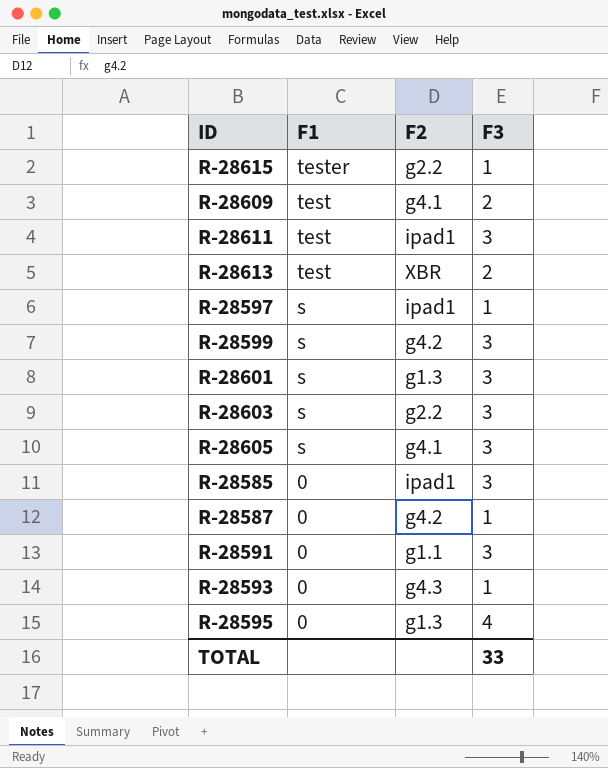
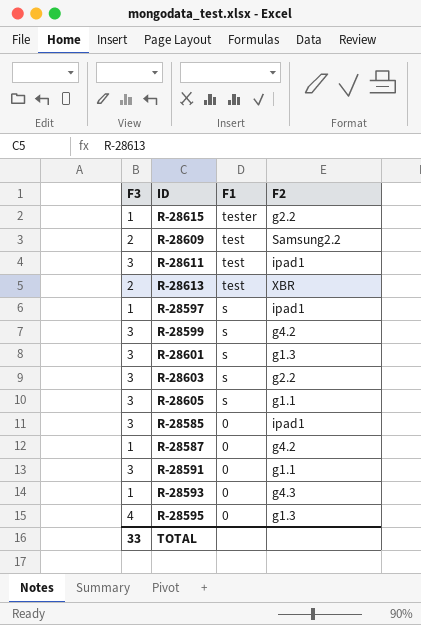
column F3 | position: 4 -> 1
R-28609 | F2: g4.1 -> Samsung2.2
R-28605 | F2: g4.1 -> g1.1

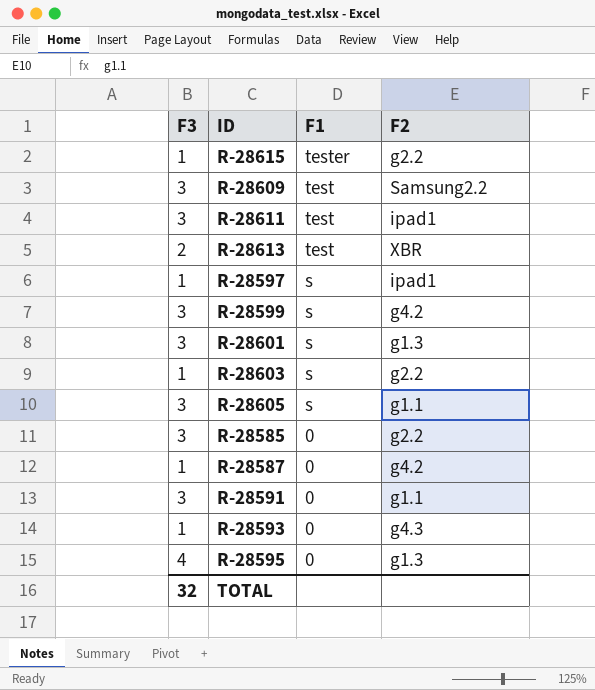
R-28609 | F3: 2 -> 3
R-28603 | F3: 3 -> 1
R-28585 | F2: ipad1 -> g2.2
TOTAL | F3: 33 -> 32

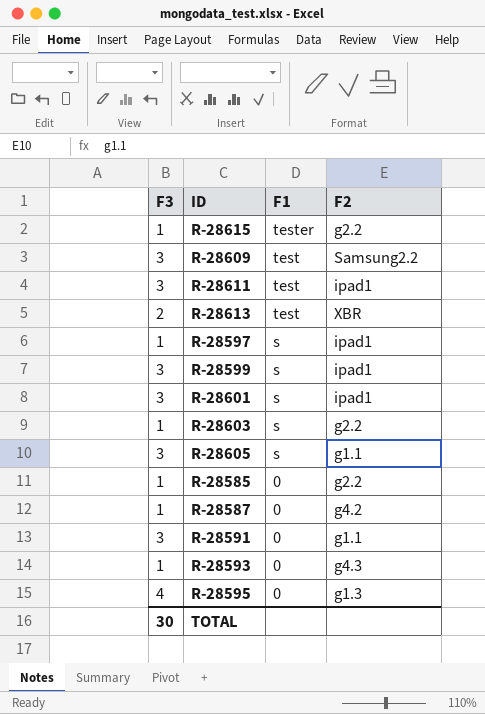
R-28599 | F2: g4.2 -> ipad1
R-28601 | F2: g1.3 -> ipad1
R-28585 | F3: 3 -> 1
TOTAL | F3: 32 -> 30

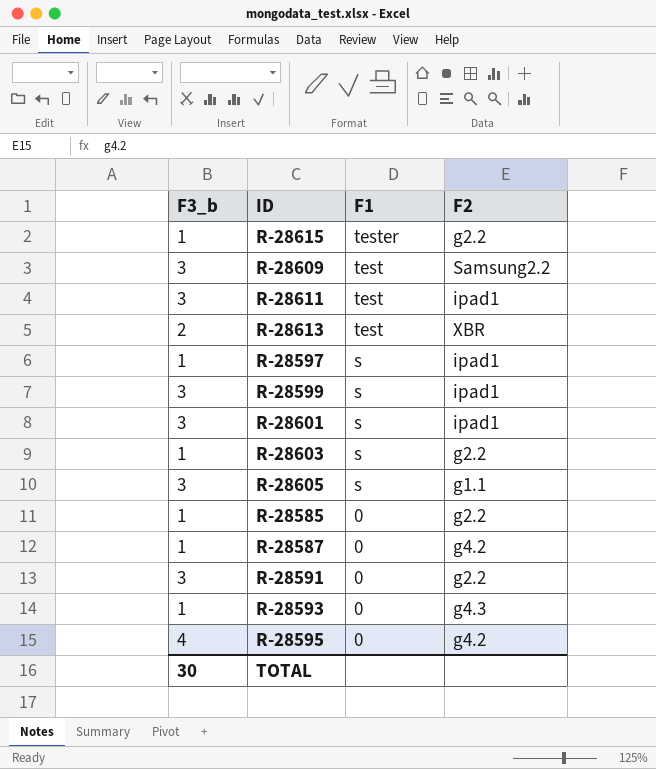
column name: F3 -> F3_b
R-28591 | F2: g1.1 -> g2.2
R-28595 | F2: g1.3 -> g4.2

